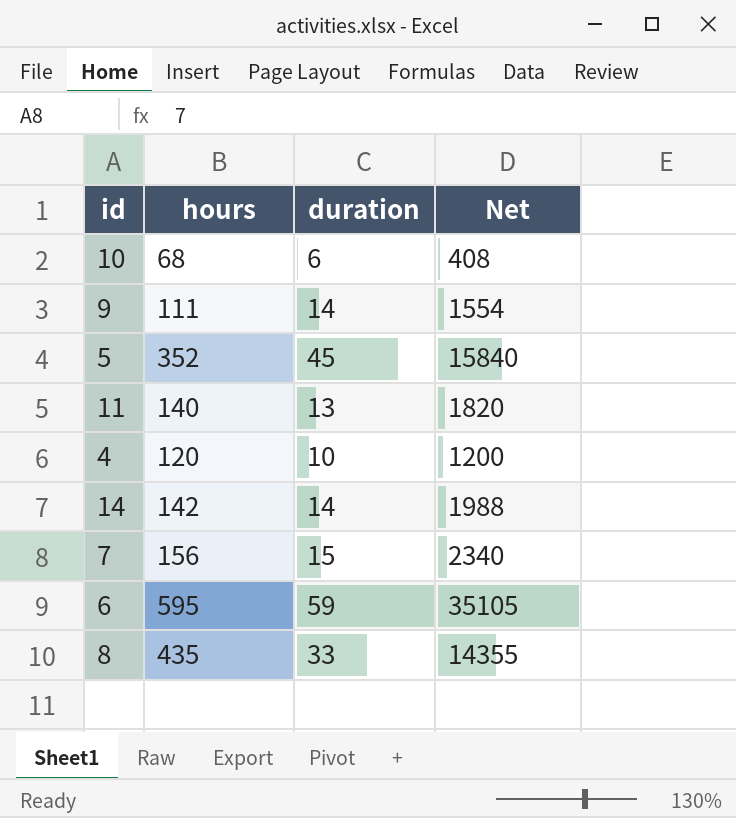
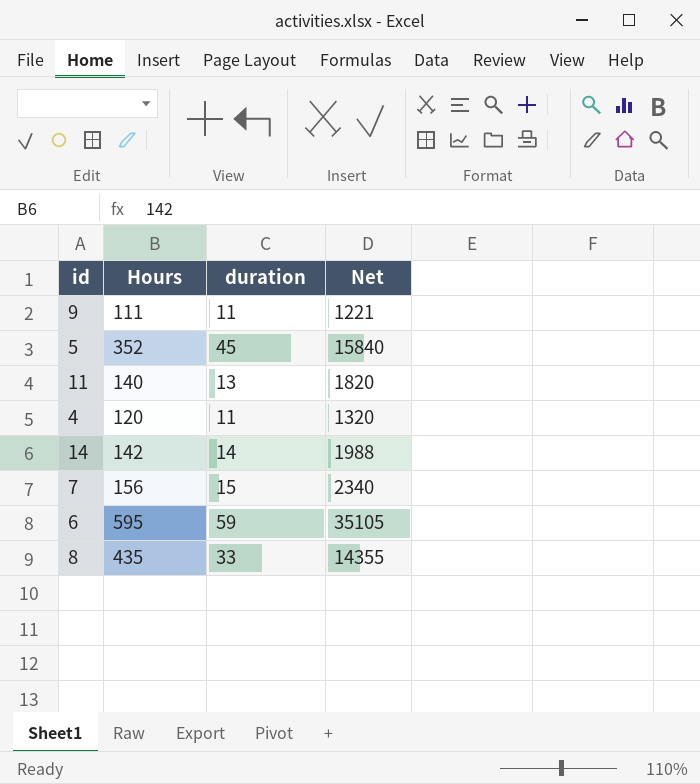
column name: hours -> Hours
row 10: 68 | 6 | 408 -> none
9 | duration: 14 -> 11
9 | Net: 1554 -> 1221
4 | duration: 10 -> 11
4 | Net: 1200 -> 1320

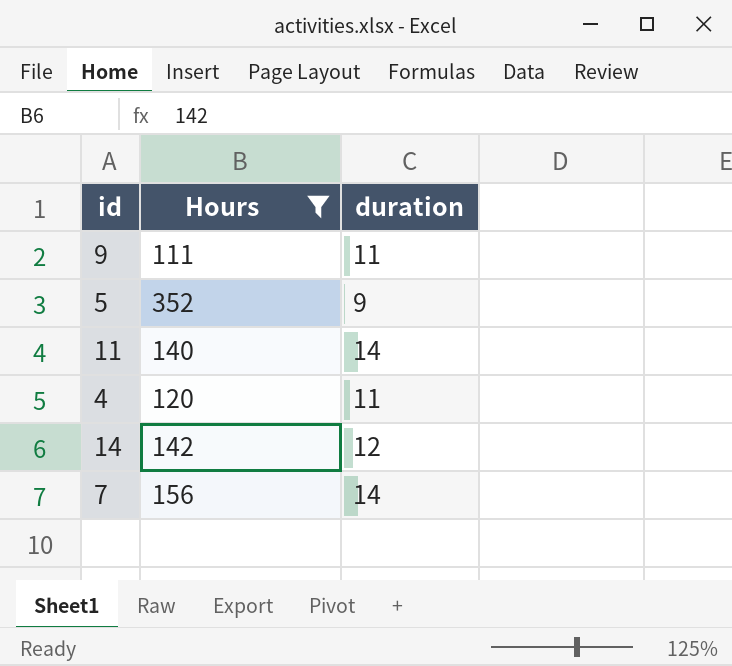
filter: none -> Hours <= 352
column Net | formula: [Hours] * [duration] -> none
5 | duration: 45 -> 9
11 | duration: 13 -> 14
14 | duration: 14 -> 12
7 | duration: 15 -> 14

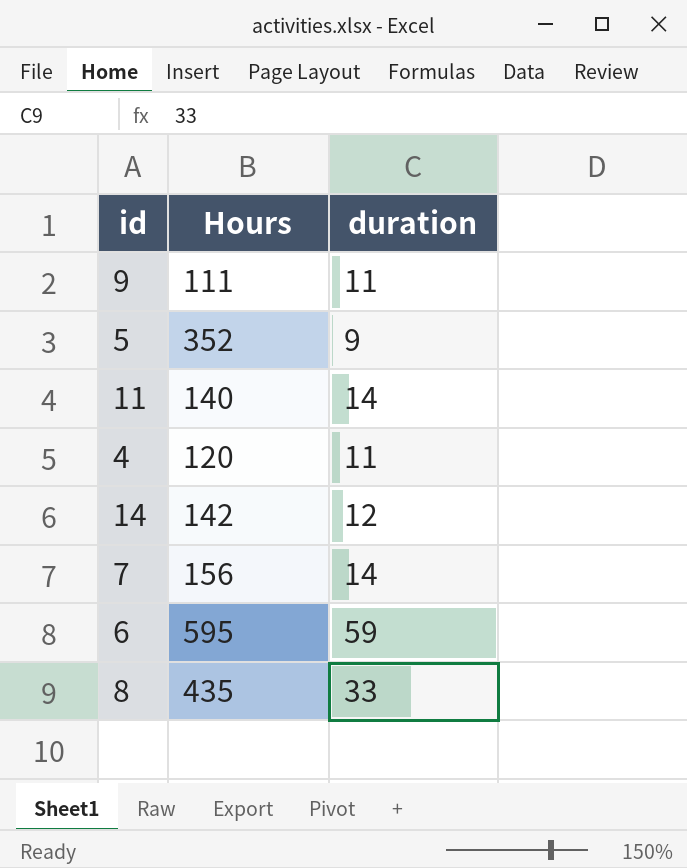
filter: Hours <= 352 -> none

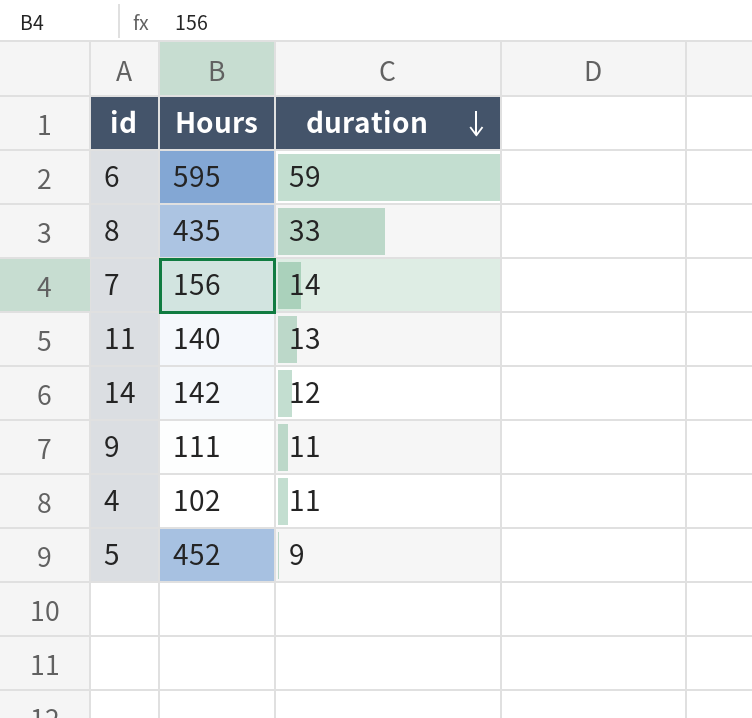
row order: none -> duration descending
11 | duration: 14 -> 13
4 | Hours: 120 -> 102
5 | Hours: 352 -> 452

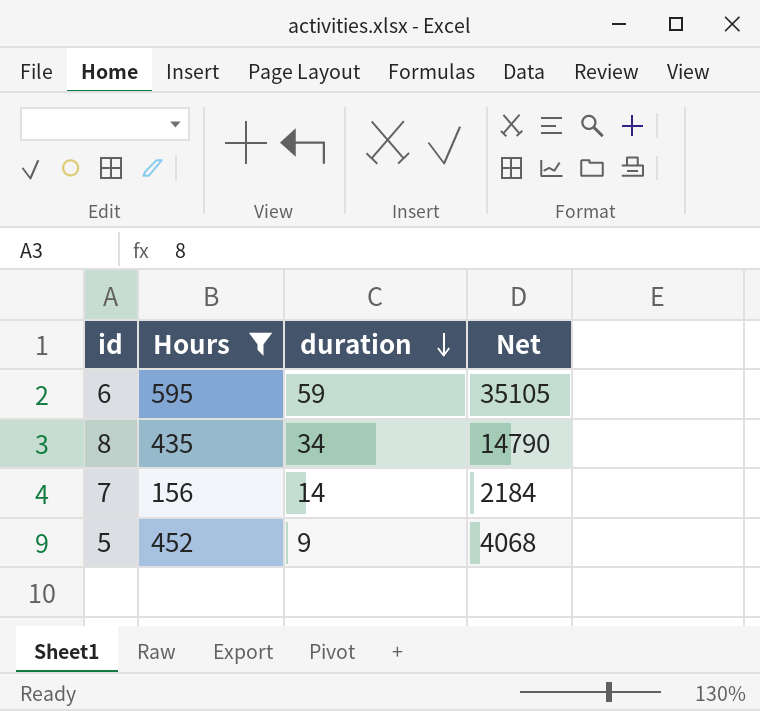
filter: none -> Hours >= 156
column Net | formula: none -> [Hours] * [duration]
8 | duration: 33 -> 34

